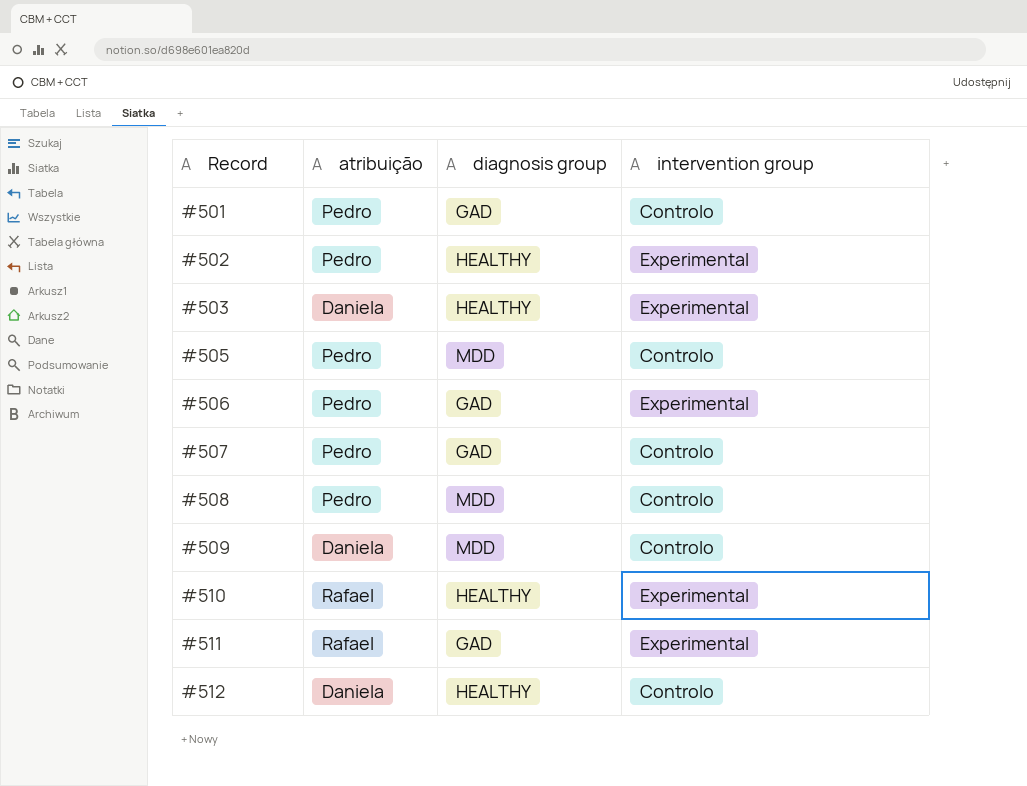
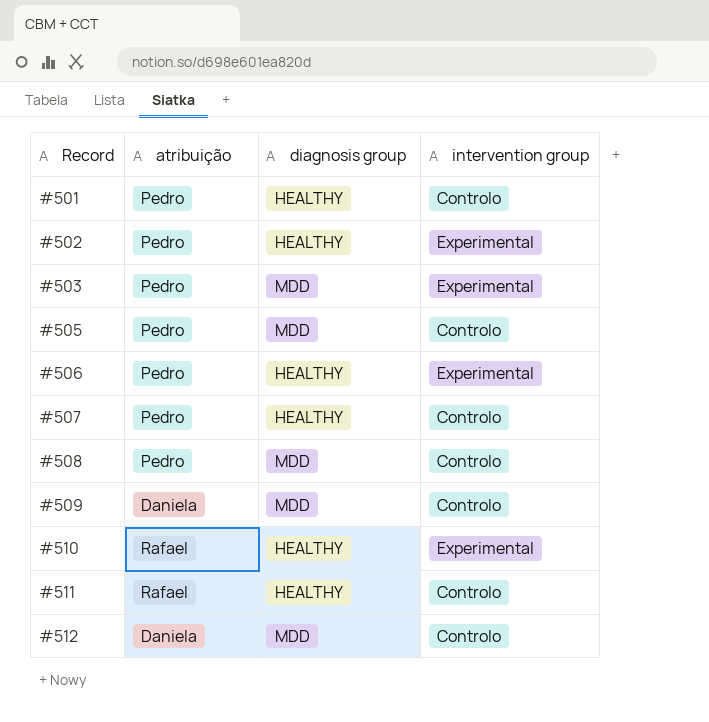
#501 | diagnosis group: GAD -> HEALTHY
#503 | atribuição: Daniela -> Pedro
#503 | diagnosis group: HEALTHY -> MDD
#506 | diagnosis group: GAD -> HEALTHY
#507 | diagnosis group: GAD -> HEALTHY
#511 | diagnosis group: GAD -> HEALTHY
#511 | intervention group: Experimental -> Controlo
#512 | diagnosis group: HEALTHY -> MDD

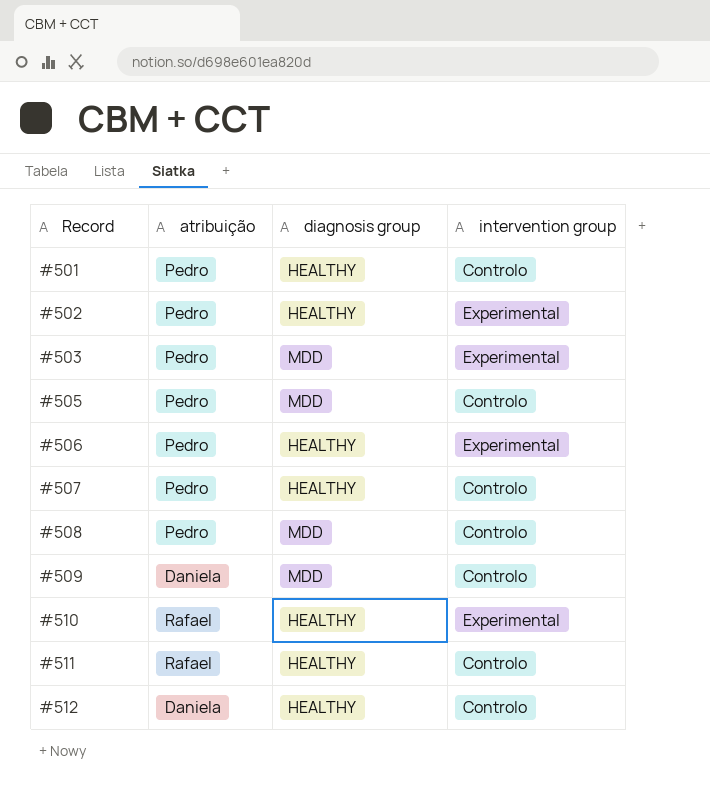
#512 | diagnosis group: MDD -> HEALTHY

